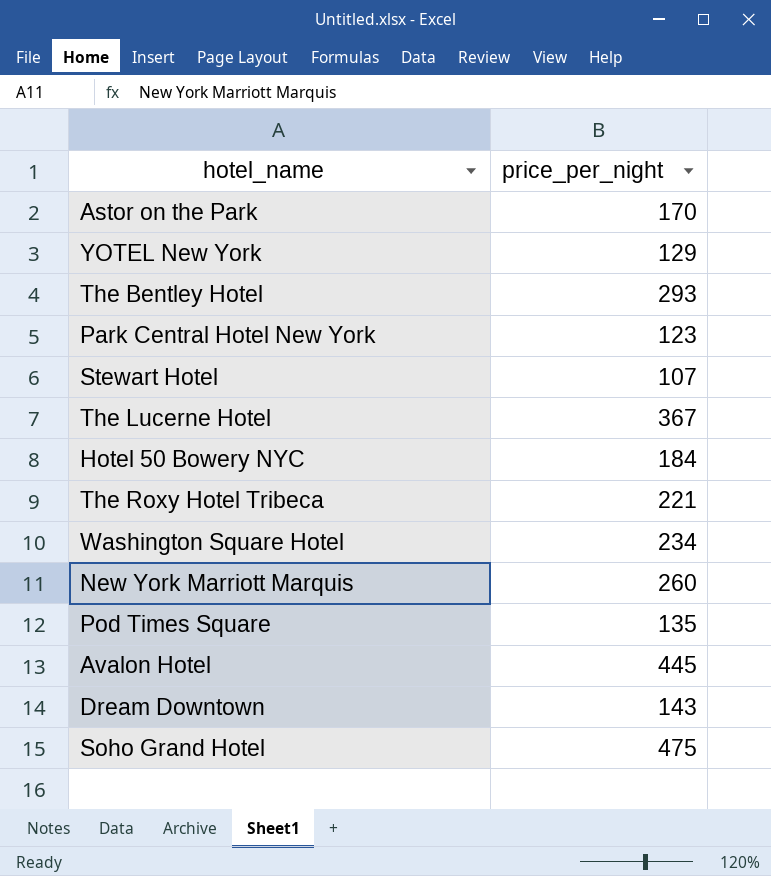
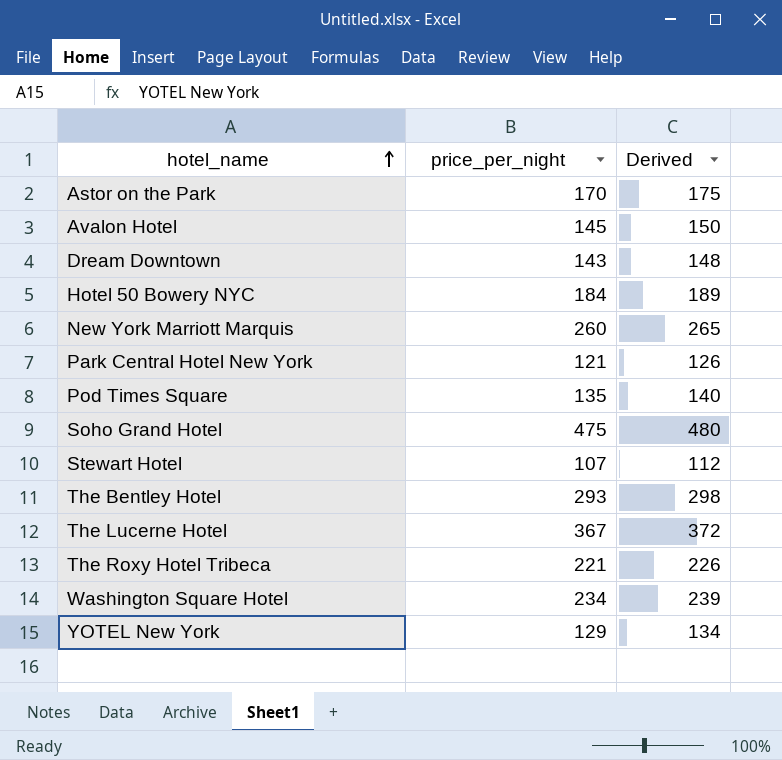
row order: none -> hotel_name ascending
column Derived | formula: none -> [price_per_night] + 5
Avalon Hotel | price_per_night: 445 -> 145
Park Central Hotel New York | price_per_night: 123 -> 121

